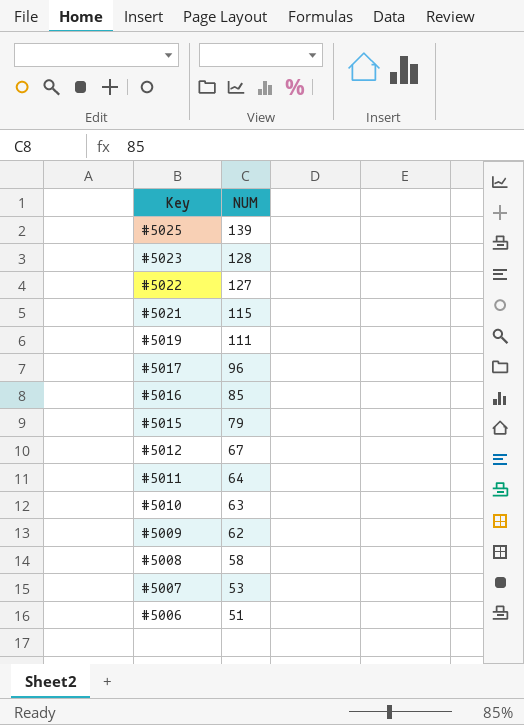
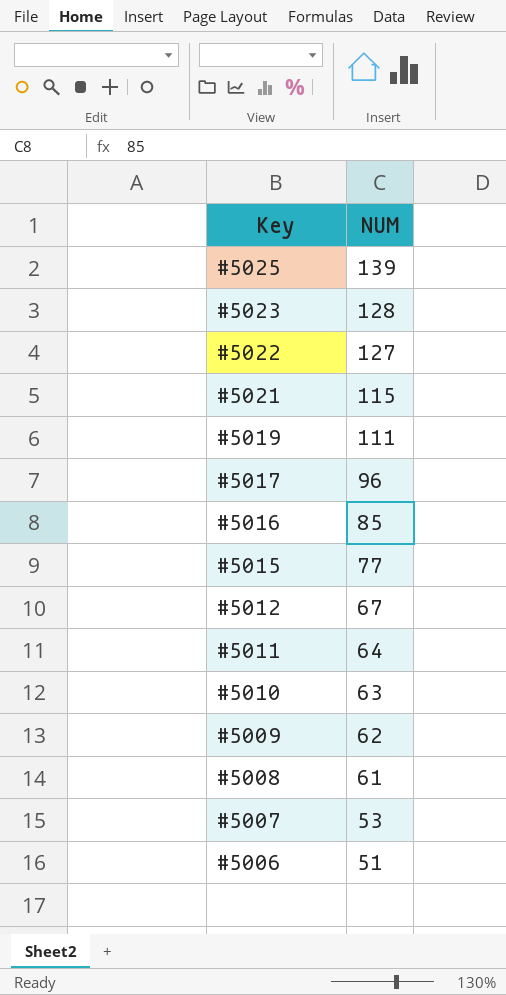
#5015 | NUM: 79 -> 77
#5008 | NUM: 58 -> 61

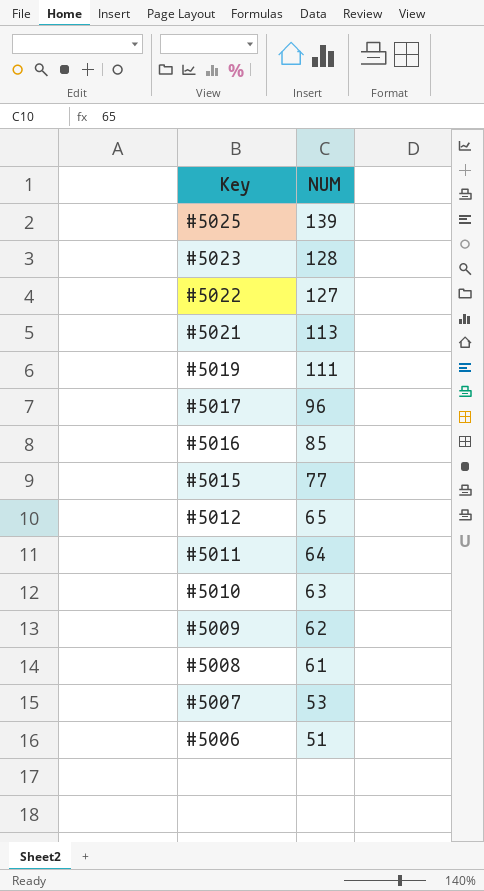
#5021 | NUM: 115 -> 113
#5012 | NUM: 67 -> 65

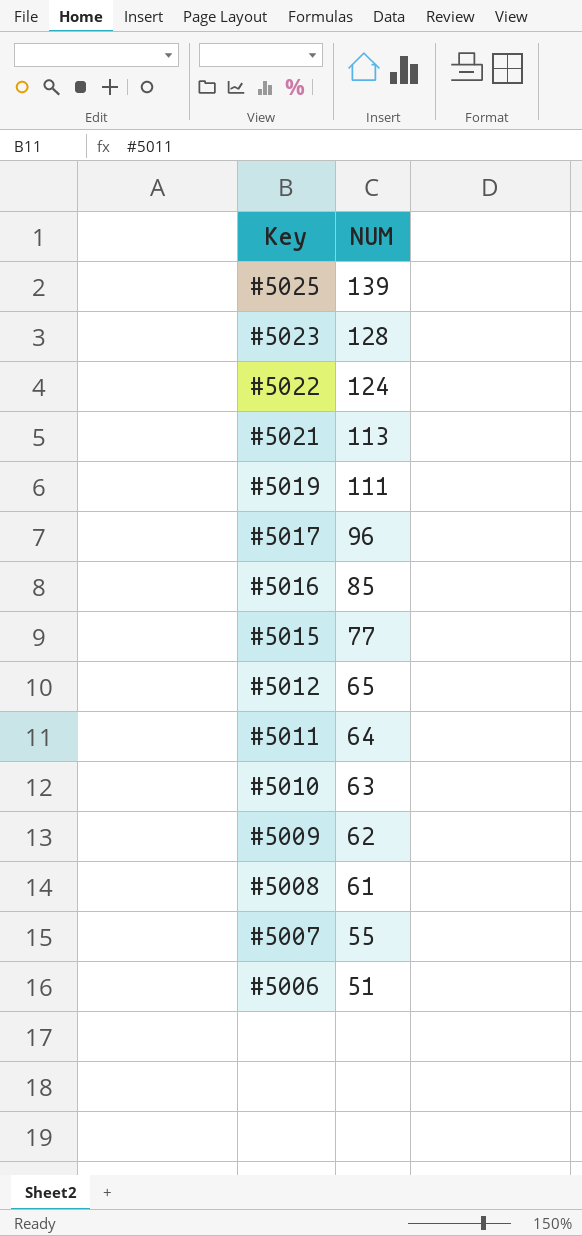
#5022 | NUM: 127 -> 124
#5007 | NUM: 53 -> 55

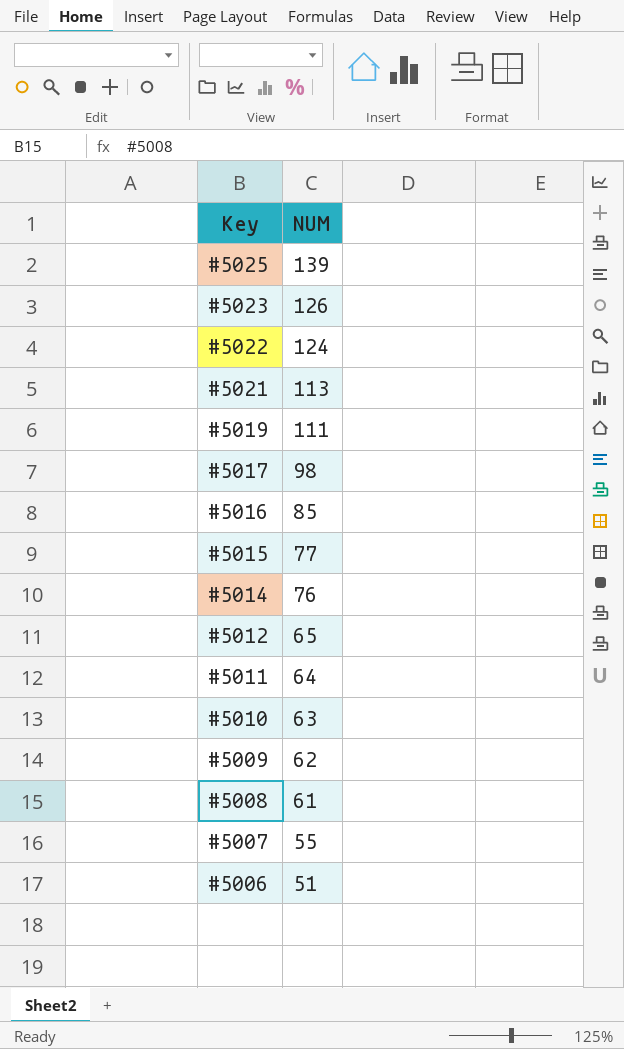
#5023 | NUM: 128 -> 126
#5017 | NUM: 96 -> 98
row #5014: none -> 76

